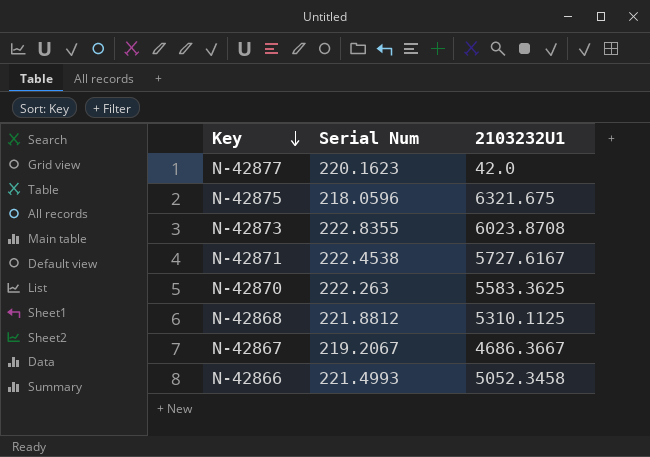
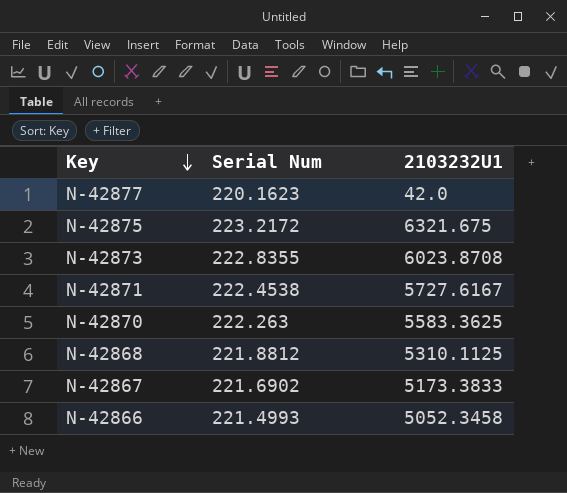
N-42875 | Serial Num: 218.0596 -> 223.2172
N-42867 | Serial Num: 219.2067 -> 221.6902
N-42867 | 2103232U1: 4686.3667 -> 5173.3833

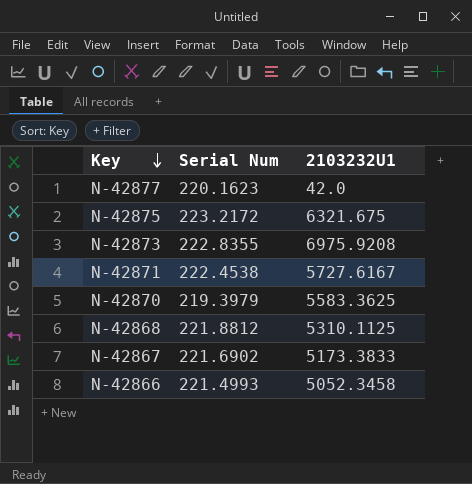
N-42873 | 2103232U1: 6023.8708 -> 6975.9208
N-42870 | Serial Num: 222.263 -> 219.3979

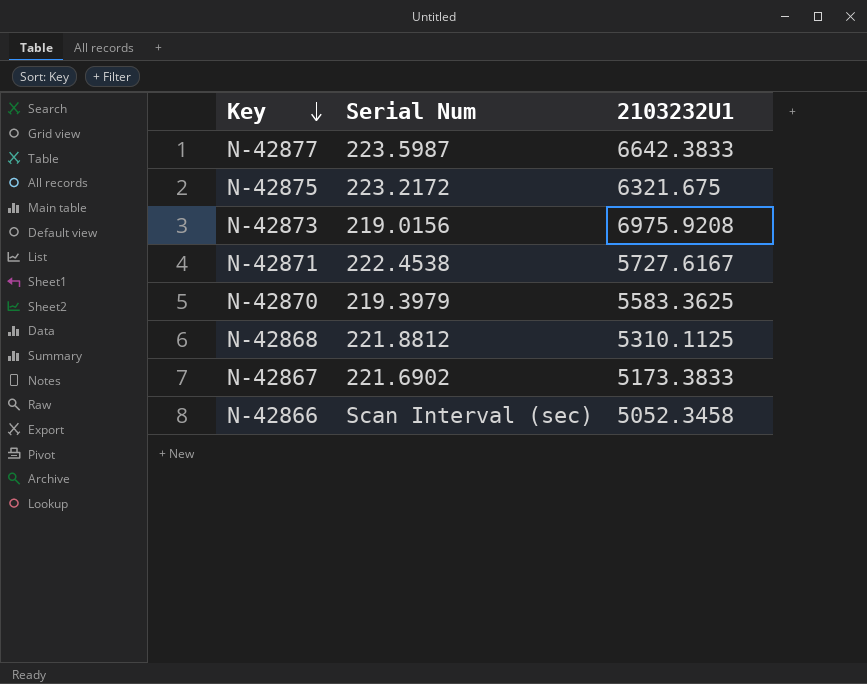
N-42877 | Serial Num: 220.1623 -> 223.5987
N-42877 | 2103232U1: 42.0 -> 6642.3833
N-42873 | Serial Num: 222.8355 -> 219.0156
N-42866 | Serial Num: 221.4993 -> Scan Interval (sec)

